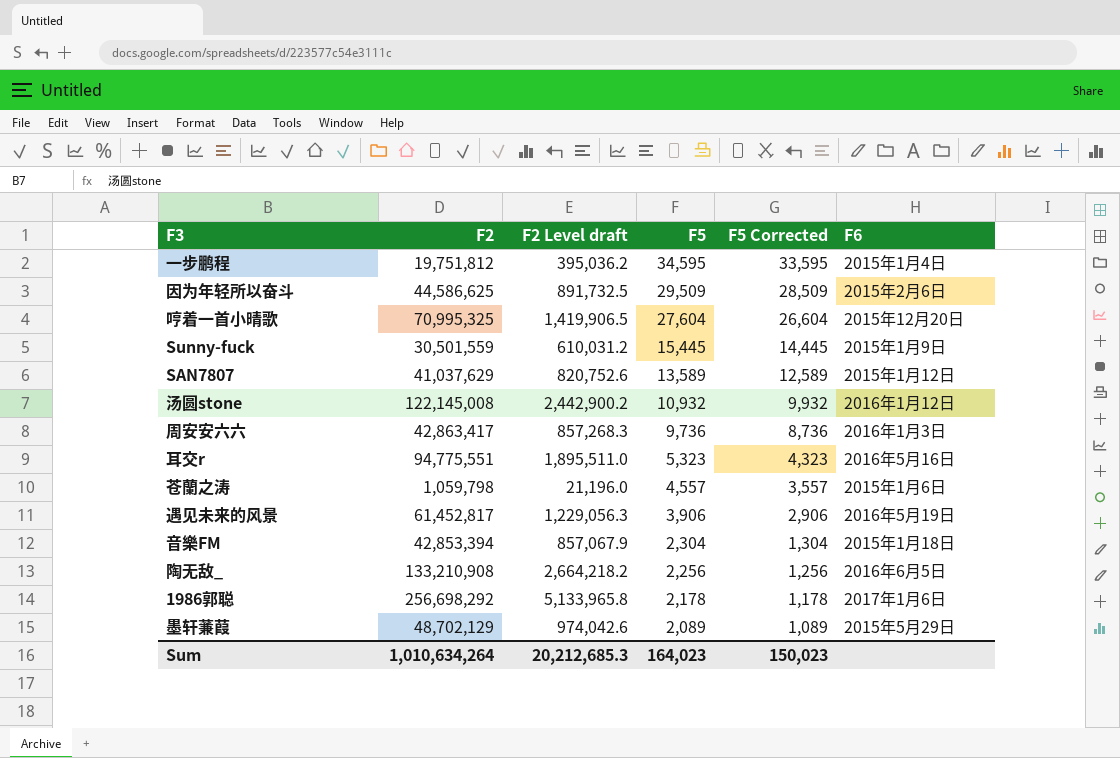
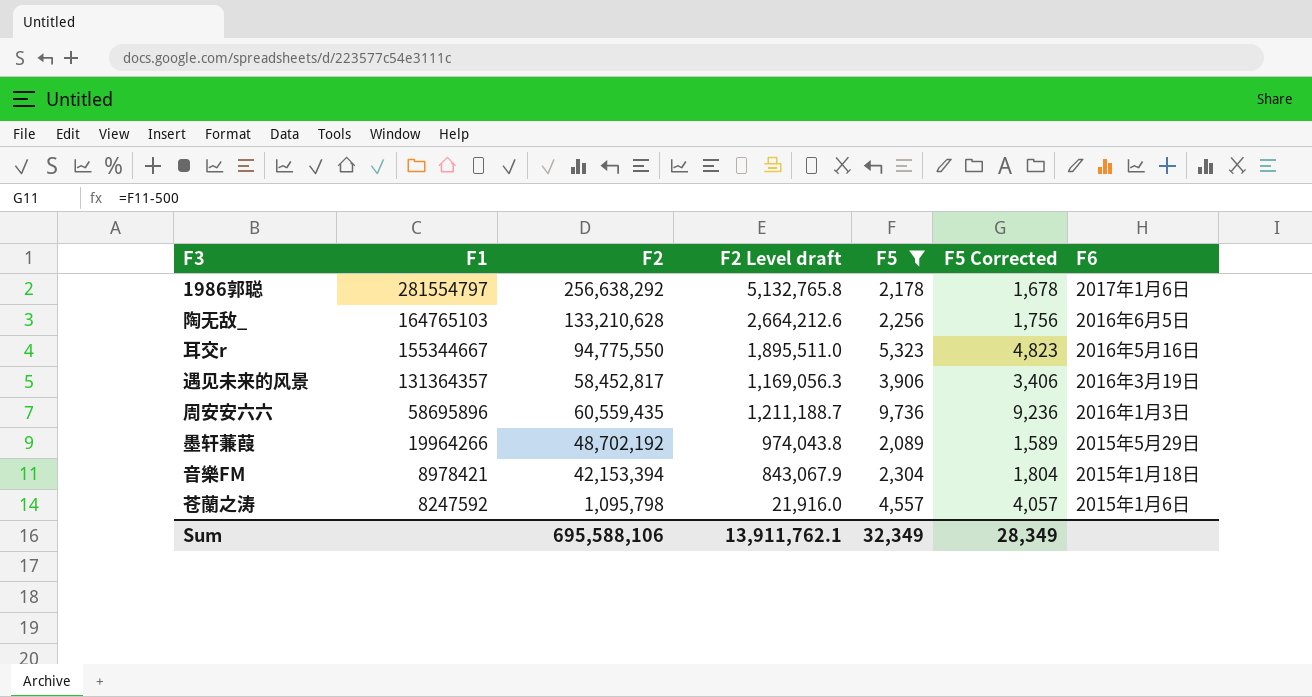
filter: none -> F5 <= 9,736
row order: F5 descending -> F1 descending
column F1 | position: none -> 2
column F5 Corrected | formula: [F5] - 1000 -> [F5] - 500
1986郭聪 | F2: 256,698,292 -> 256,638,292
1986郭聪 | F2 Level draft: 5,133,965.8 -> 5,132,765.8
陶无敌_ | F2: 133,210,908 -> 133,210,628
陶无敌_ | F2 Level draft: 2,664,218.2 -> 2,664,212.6
耳交r | F2: 94,775,551 -> 94,775,550
遇见未来的风景 | F2: 61,452,817 -> 58,452,817
遇见未来的风景 | F2 Level draft: 1,229,056.3 -> 1,169,056.3
遇见未来的风景 | F6: 2016年5月19日 -> 2016年3月19日
周安安六六 | F2: 42,863,417 -> 60,559,435
周安安六六 | F2 Level draft: 857,268.3 -> 1,211,188.7
墨轩蒹葭 | F2: 48,702,129 -> 48,702,192
墨轩蒹葭 | F2 Level draft: 974,042.6 -> 974,043.8
音樂FM | F2: 42,853,394 -> 42,153,394
音樂FM | F2 Level draft: 857,067.9 -> 843,067.9
苍蘭之涛 | F2: 1,059,798 -> 1,095,798
苍蘭之涛 | F2 Level draft: 21,196.0 -> 21,916.0
Sum | F2: 1,010,634,264 -> 695,588,106
Sum | F2 Level draft: 20,212,685.3 -> 13,911,762.1
Sum | F5: 164,023 -> 32,349
Sum | F5 Corrected: 150,023 -> 28,349

